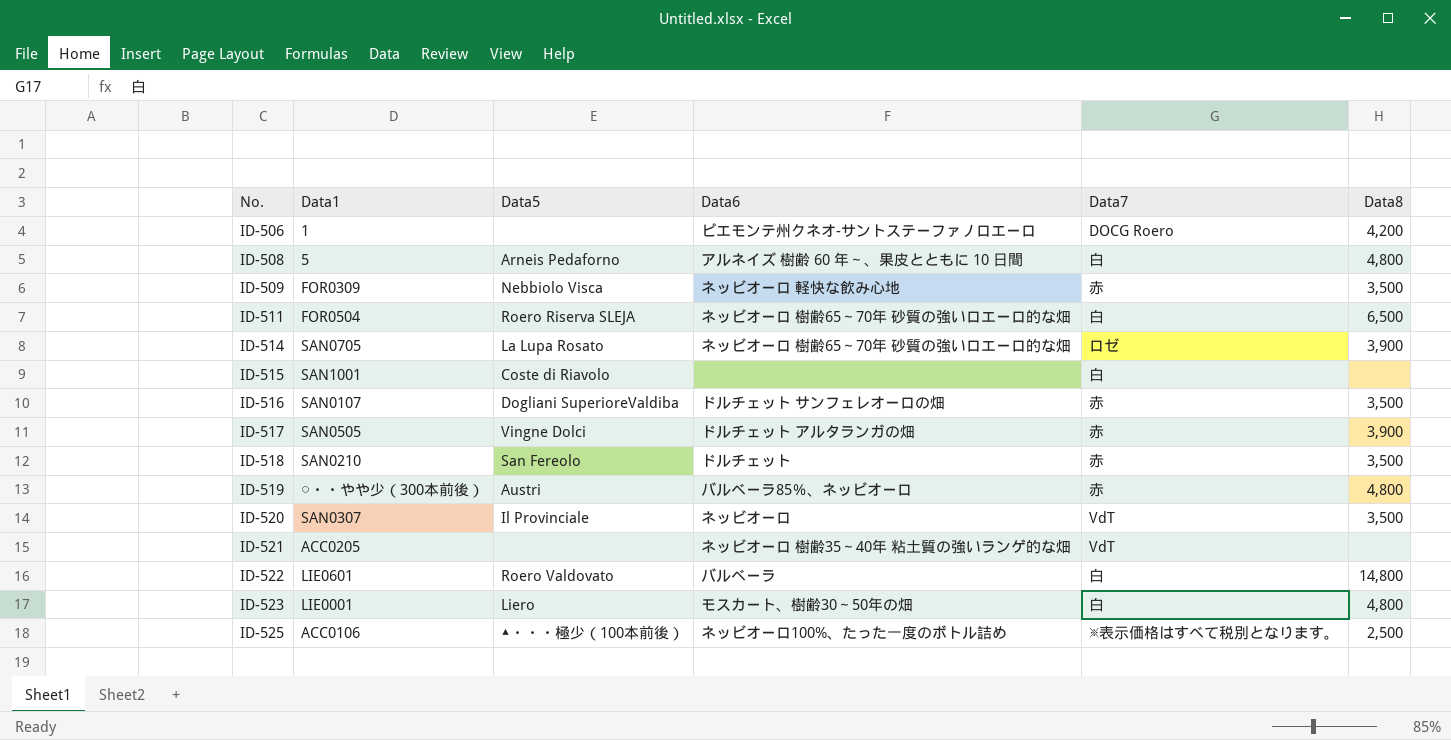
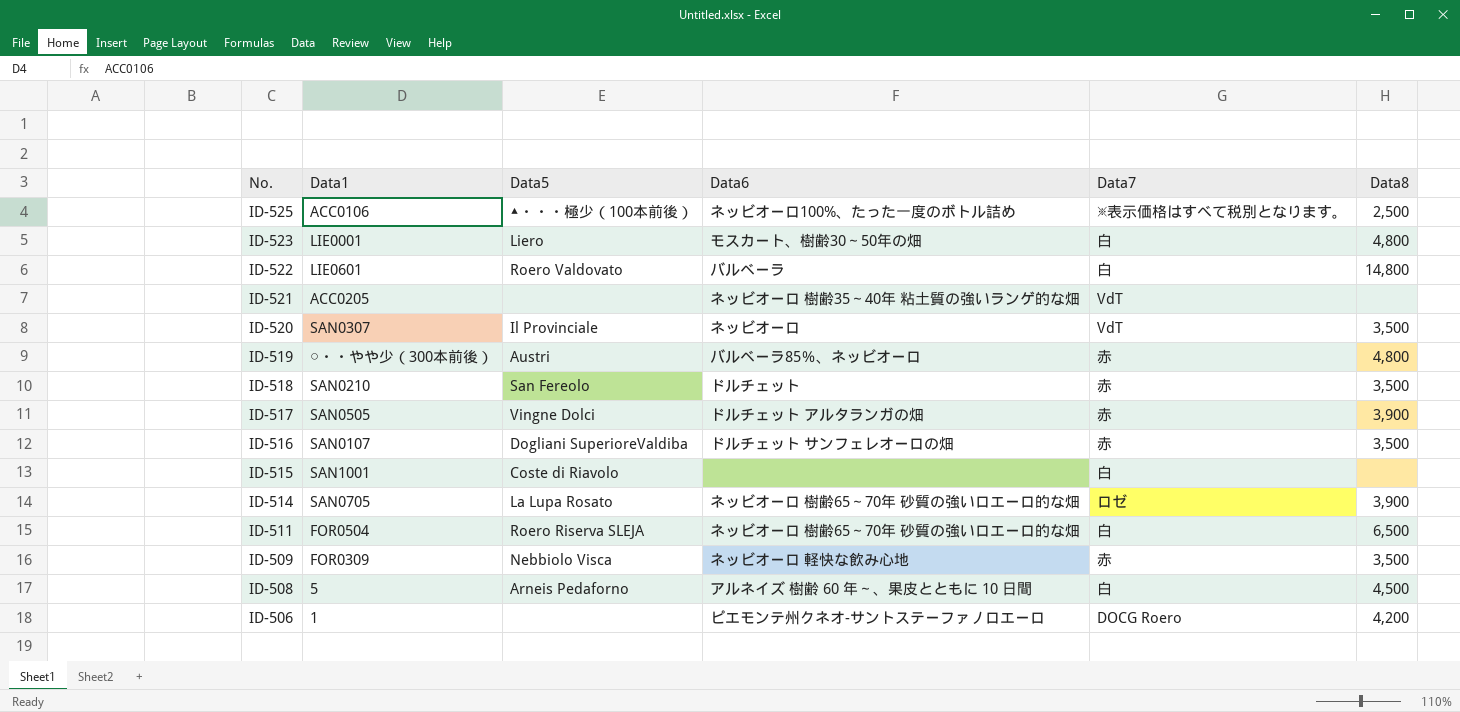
row order: No. ascending -> No. descending
ID-508 | Data8: 4,800 -> 4,500

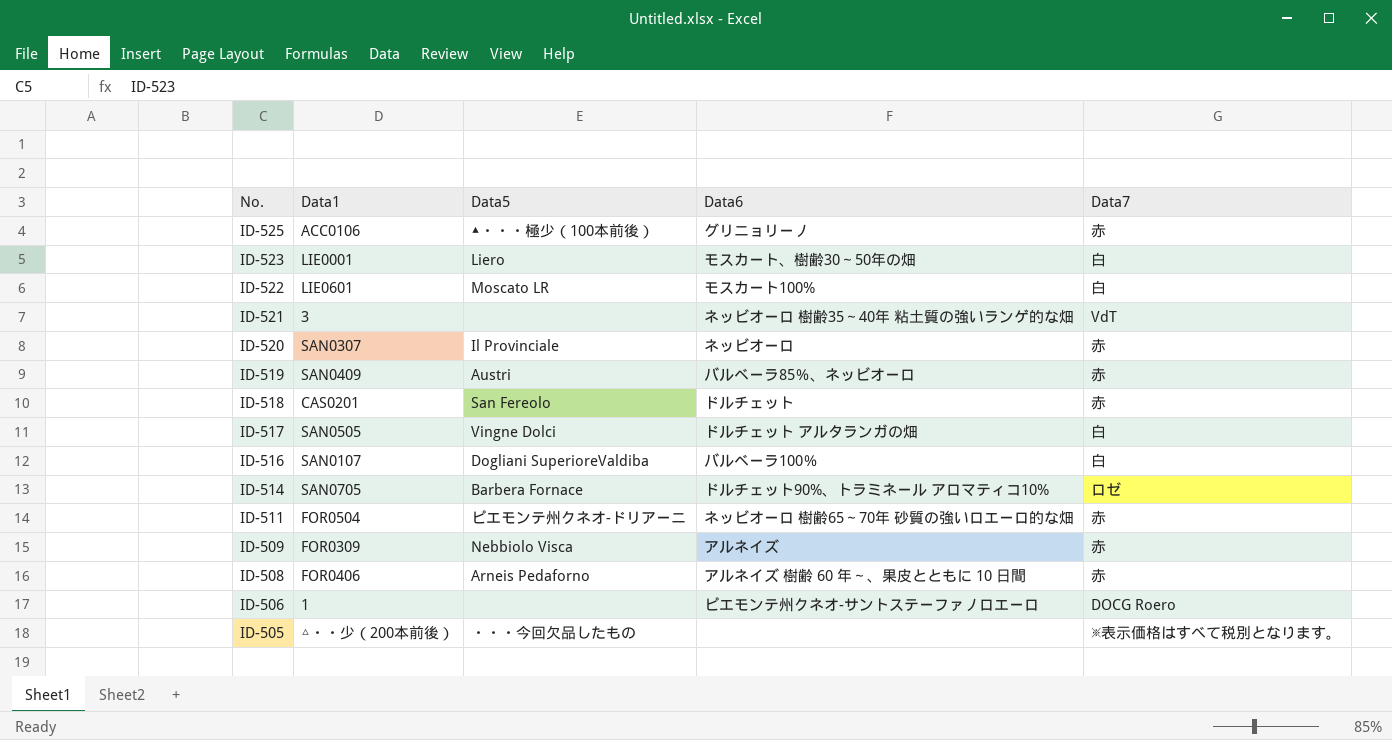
column Data8 | position: 6 -> none
row ID-515: SAN1001 | Coste di Riavolo | none | 白 | none -> none
ID-525 | Data6: ネッビオーロ100%、たった一度のボトル詰め -> グリニョリーノ
ID-525 | Data7: ※表示価格はすべて税別となります。 -> 赤
ID-522 | Data5: Roero Valdovato -> Moscato LR
ID-522 | Data6: バルベーラ -> モスカート100%
ID-521 | Data1: ACC0205 -> 3
ID-520 | Data7: VdT -> 赤
ID-519 | Data1: ○・・やや少（300本前後） -> SAN0409
ID-518 | Data1: SAN0210 -> CAS0201
ID-517 | Data7: 赤 -> 白
ID-516 | Data6: ドルチェット サンフェレオーロの畑 -> バルベーラ100％
ID-516 | Data7: 赤 -> 白
ID-514 | Data5: La Lupa Rosato -> Barbera Fornace
ID-514 | Data6: ネッビオーロ 樹齢65～70年 砂質の強いロエーロ的な畑 -> ドルチェット90%、トラミネール アロマティコ10%
ID-511 | Data5: Roero Riserva SLEJA -> ピエモンテ州クネオ-ドリアーニ
ID-511 | Data7: 白 -> 赤
ID-509 | Data6: ネッビオーロ 軽快な飲み心地 -> アルネイズ
ID-508 | Data1: 5 -> FOR0406
ID-508 | Data7: 白 -> 赤
row ID-505: none -> △・・少（200本前後） | ・・・今回欠品したもの | none | ※表示価格はすべて税別となります。

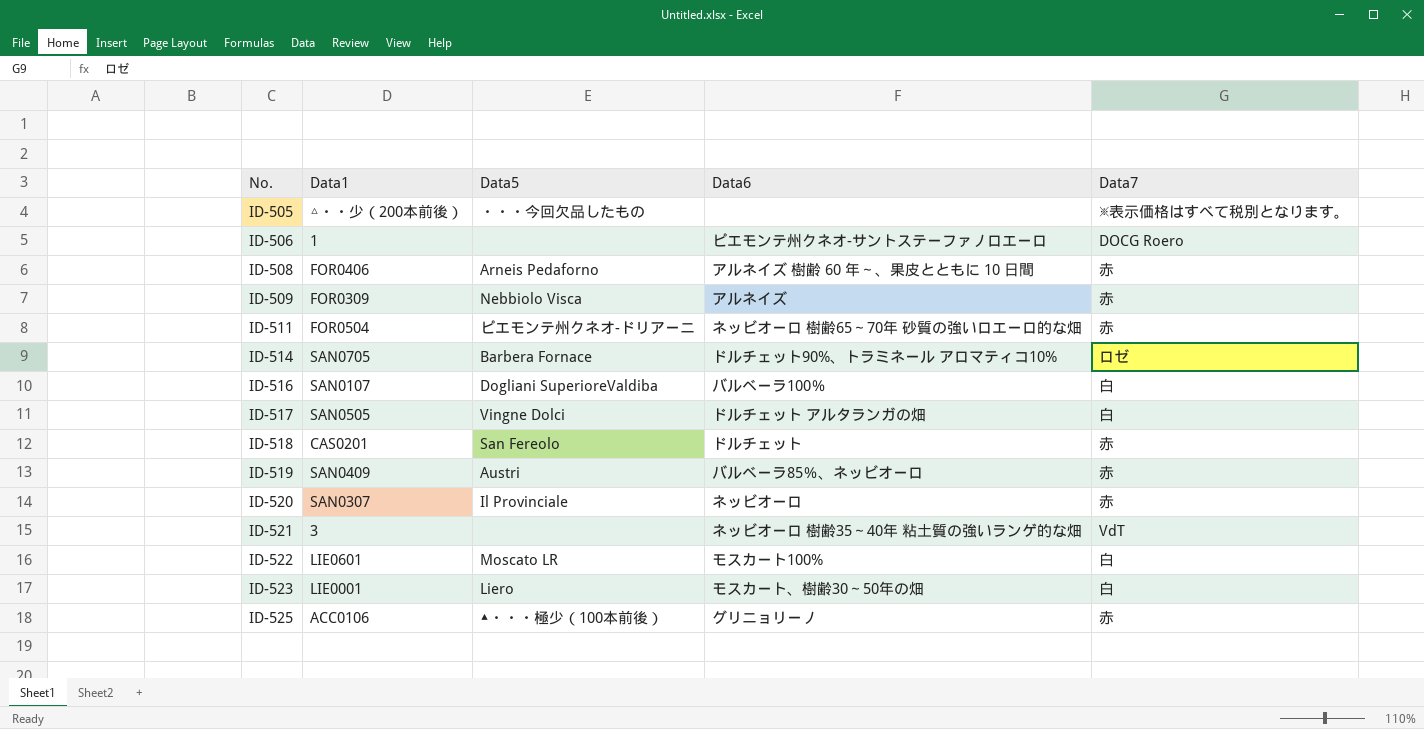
row order: No. descending -> No. ascending

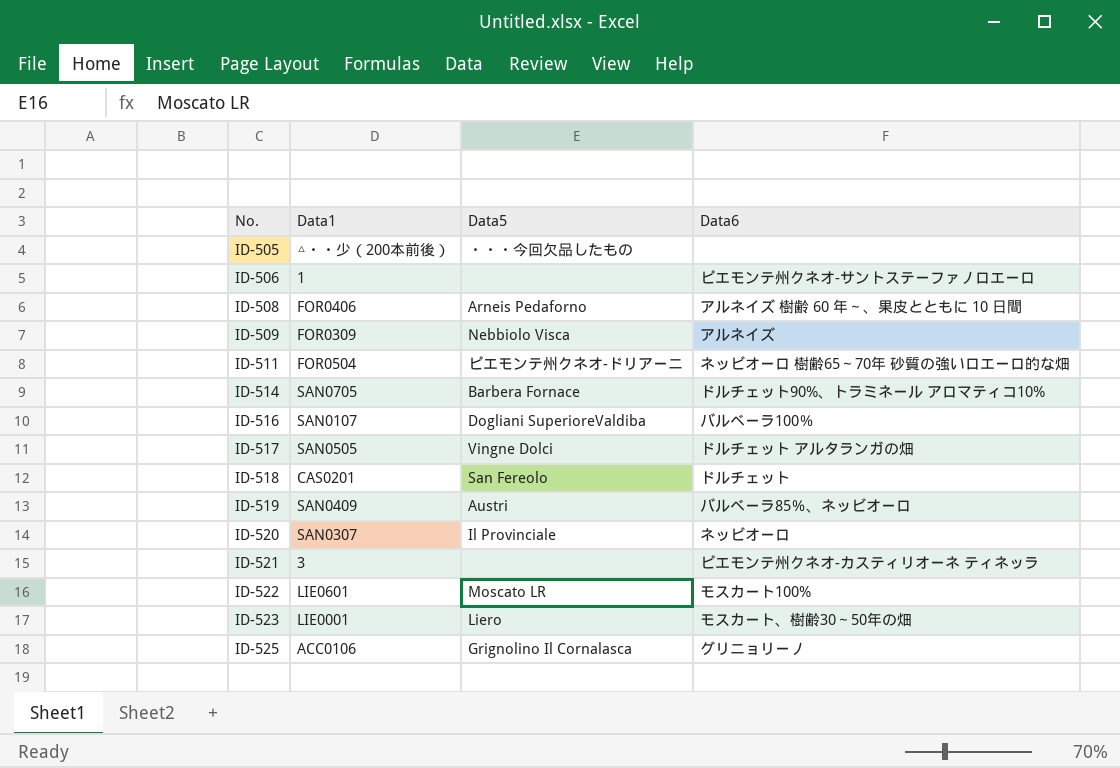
column Data7 | position: 5 -> none
ID-521 | Data6: ネッビオーロ 樹齢35～40年 粘土質の強いランゲ的な畑 -> ピエモンテ州クネオ-カスティリオーネ ティネッラ
ID-525 | Data5: ▲・・・極少（100本前後） -> Grignolino Il Cornalasca

